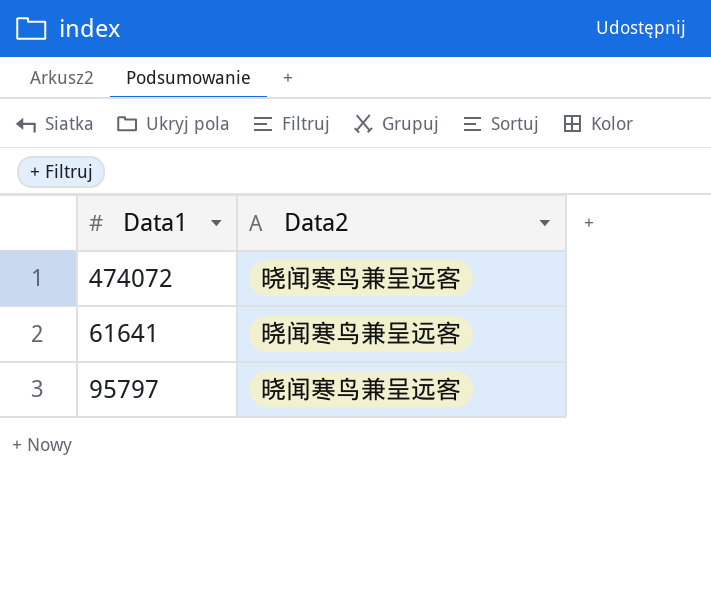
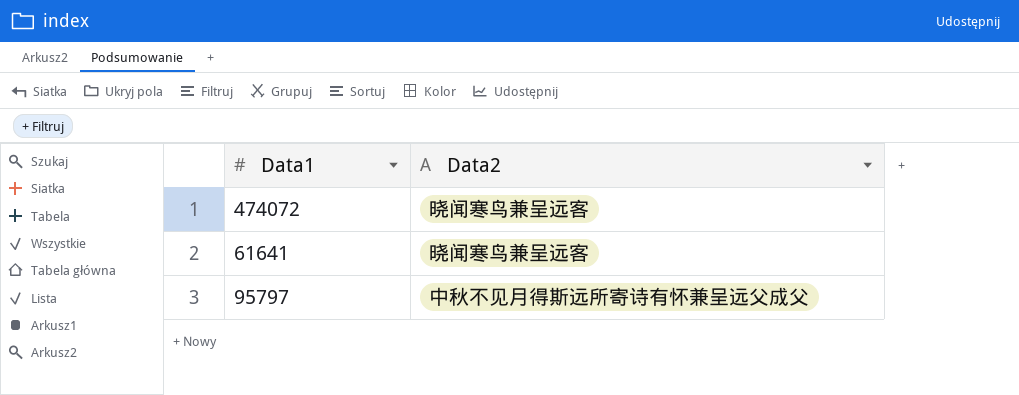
95797 | Data2: 晓闻寒鸟兼呈远客 -> 中秋不见月得斯远所寄诗有怀兼呈远父成父

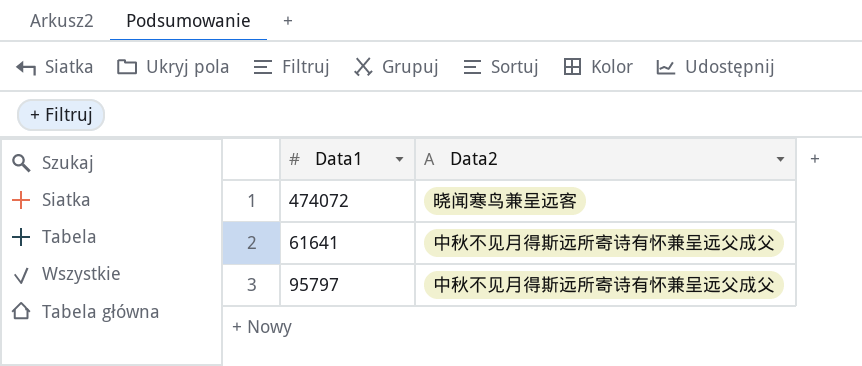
61641 | Data2: 晓闻寒鸟兼呈远客 -> 中秋不见月得斯远所寄诗有怀兼呈远父成父

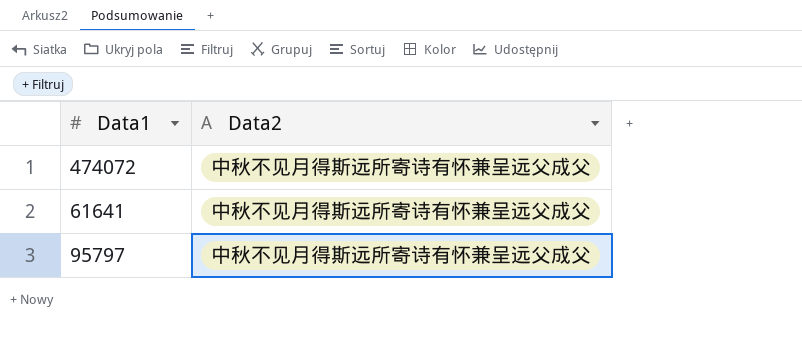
474072 | Data2: 晓闻寒鸟兼呈远客 -> 中秋不见月得斯远所寄诗有怀兼呈远父成父

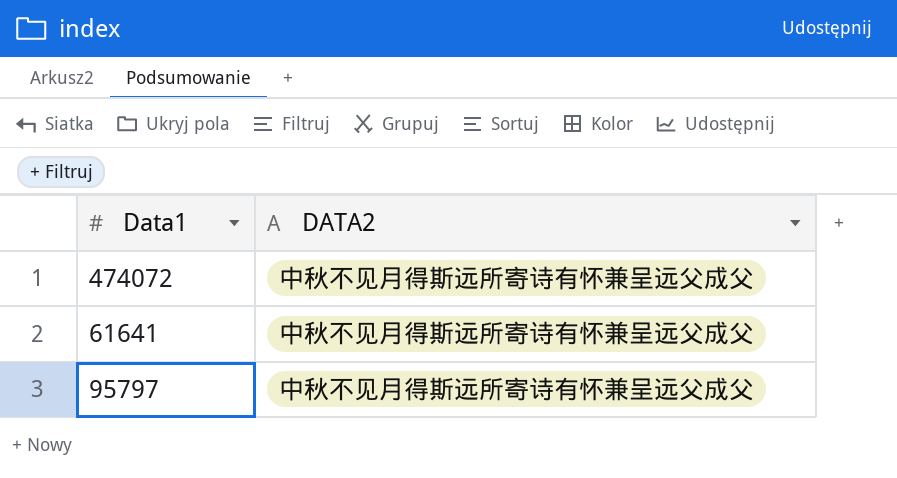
column name: Data2 -> DATA2

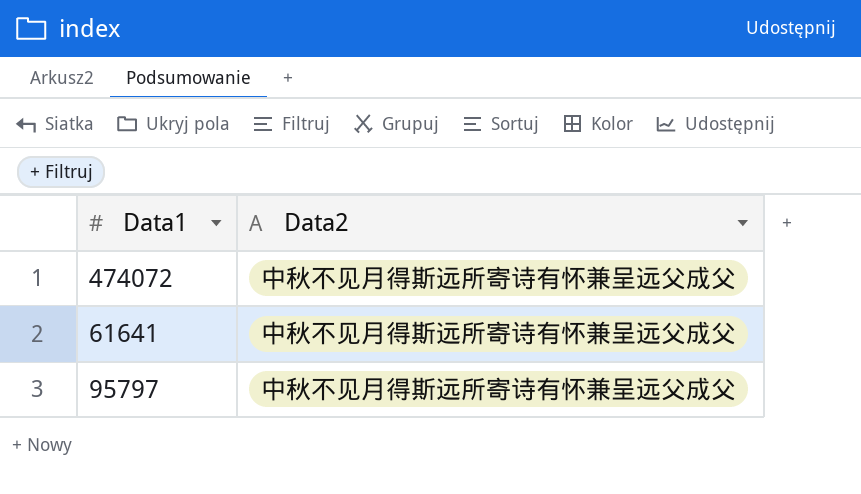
column name: DATA2 -> Data2

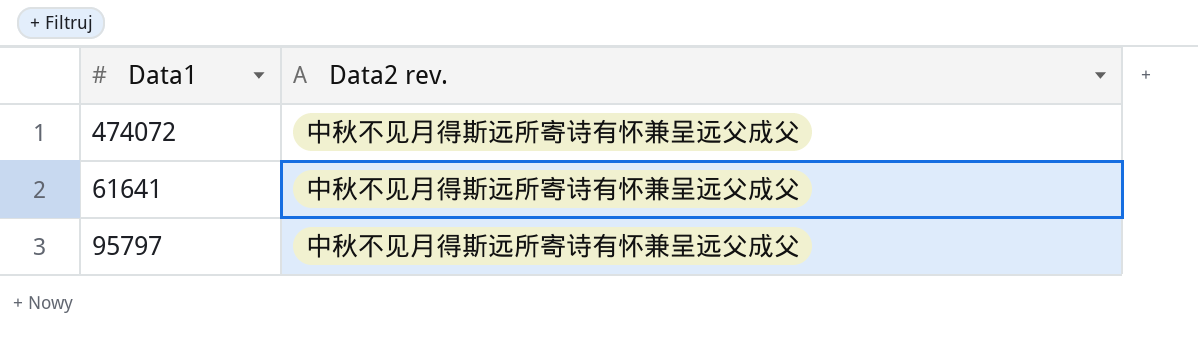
column name: Data2 -> Data2 rev.

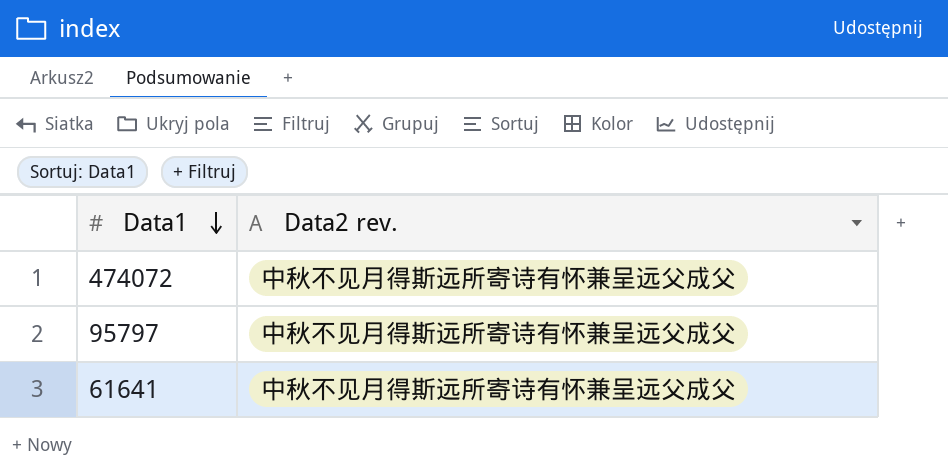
row order: none -> Data1 descending

